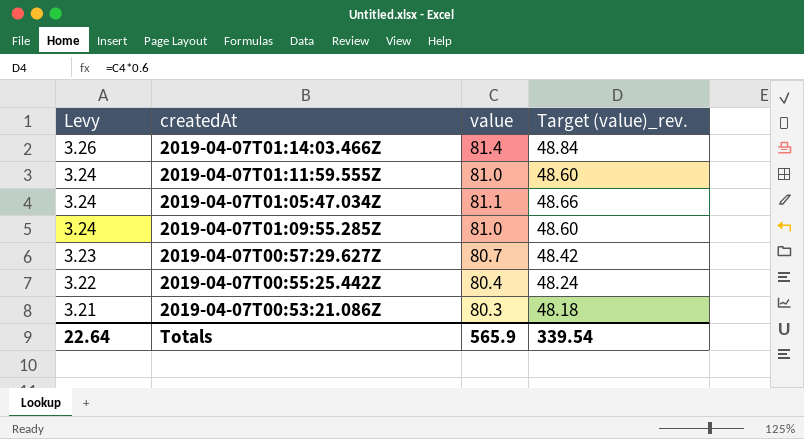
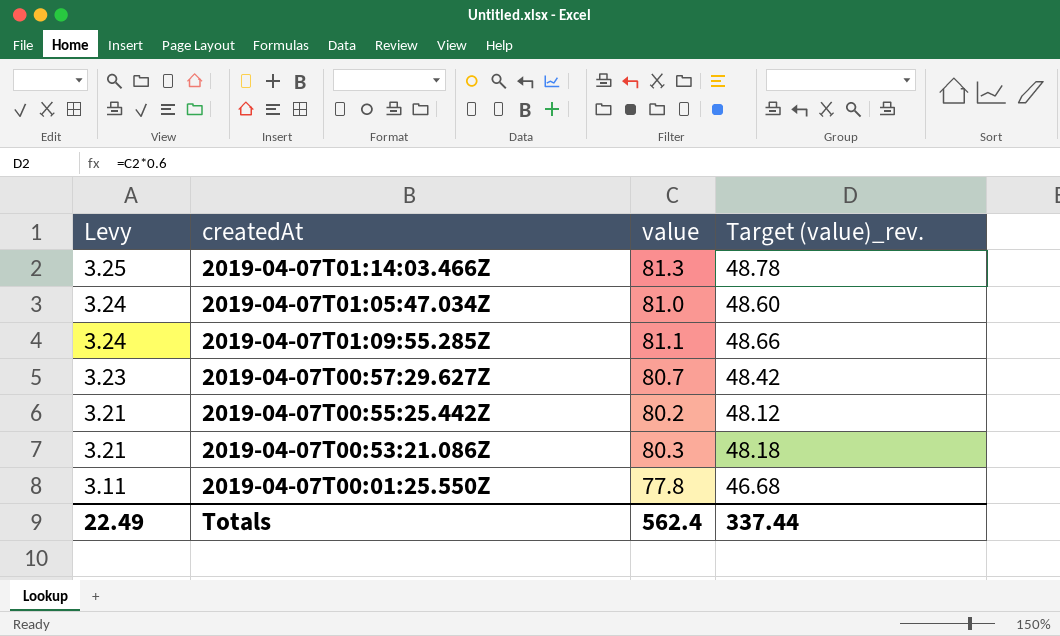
row 2019-04-07T01:11:59.555Z: 3.24 | 81.0 | 48.60 -> none
2019-04-07T01:14:03.466Z | Levy: 3.26 -> 3.25
2019-04-07T01:14:03.466Z | value: 81.4 -> 81.3
2019-04-07T01:14:03.466Z | Target (value)_rev.: 48.84 -> 48.78
2019-04-07T01:05:47.034Z | value: 81.1 -> 81.0
2019-04-07T01:05:47.034Z | Target (value)_rev.: 48.66 -> 48.60
2019-04-07T01:09:55.285Z | value: 81.0 -> 81.1
2019-04-07T01:09:55.285Z | Target (value)_rev.: 48.60 -> 48.66
2019-04-07T00:55:25.442Z | Levy: 3.22 -> 3.21
2019-04-07T00:55:25.442Z | value: 80.4 -> 80.2
2019-04-07T00:55:25.442Z | Target (value)_rev.: 48.24 -> 48.12
row 2019-04-07T00:01:25.550Z: none -> 3.11 | 77.8 | 46.68
Totals | Levy: 22.64 -> 22.49
Totals | value: 565.9 -> 562.4
Totals | Target (value)_rev.: 339.54 -> 337.44

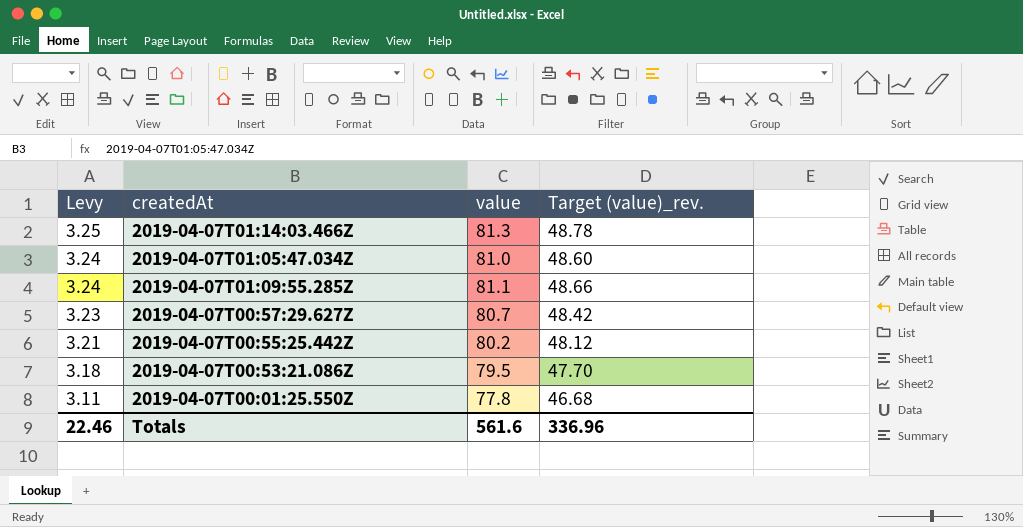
2019-04-07T00:53:21.086Z | Levy: 3.21 -> 3.18
2019-04-07T00:53:21.086Z | value: 80.3 -> 79.5
2019-04-07T00:53:21.086Z | Target (value)_rev.: 48.18 -> 47.70
Totals | Levy: 22.49 -> 22.46
Totals | value: 562.4 -> 561.6
Totals | Target (value)_rev.: 337.44 -> 336.96

